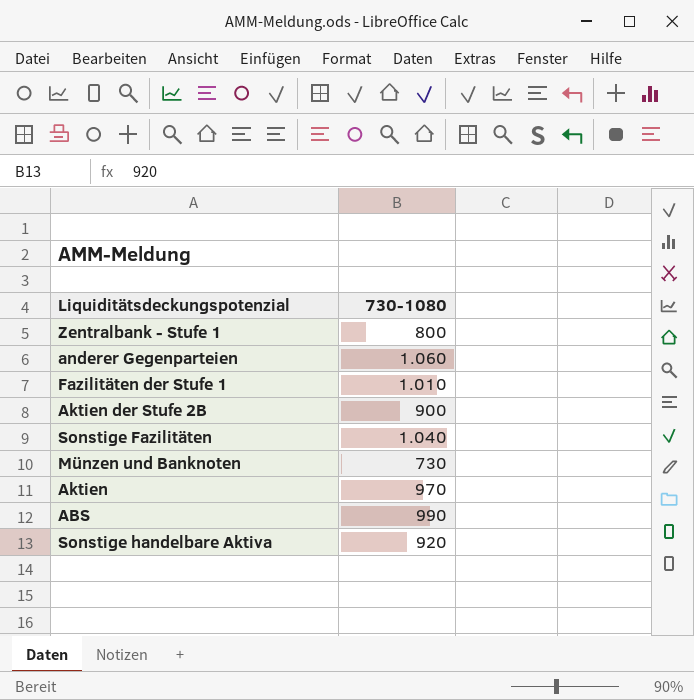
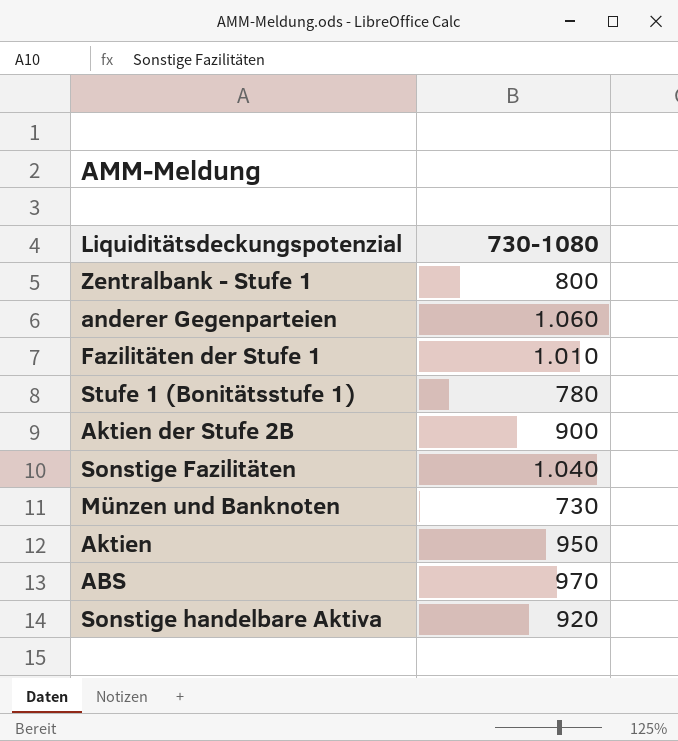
row Stufe 1 (Bonitätsstufe 1): none -> 780
Aktien | 730-1080: 970 -> 950
ABS | 730-1080: 990 -> 970

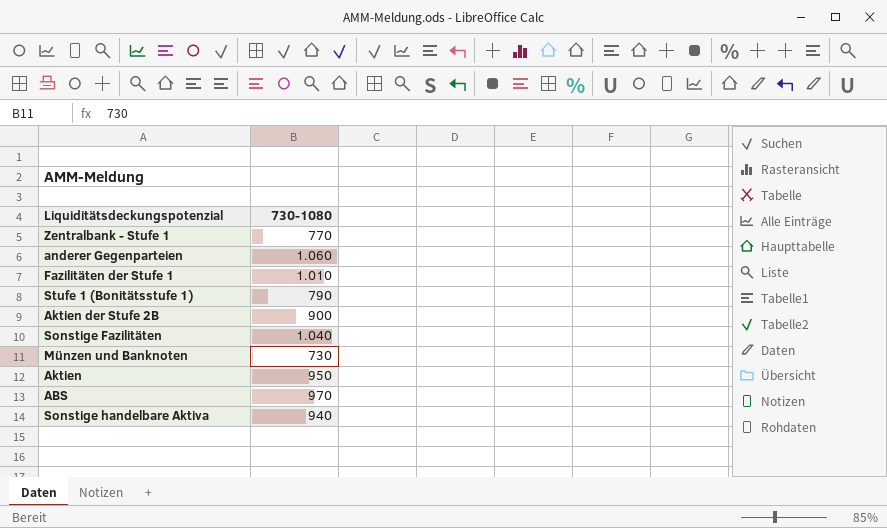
Zentralbank - Stufe 1 | 730-1080: 800 -> 770
Stufe 1 (Bonitätsstufe 1) | 730-1080: 780 -> 790
Sonstige handelbare Aktiva | 730-1080: 920 -> 940

